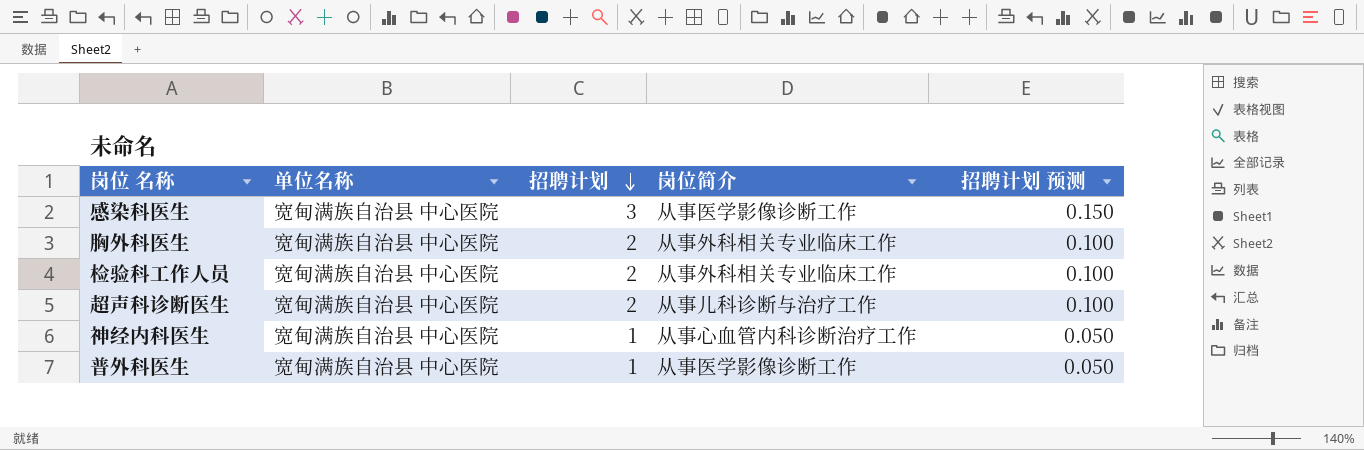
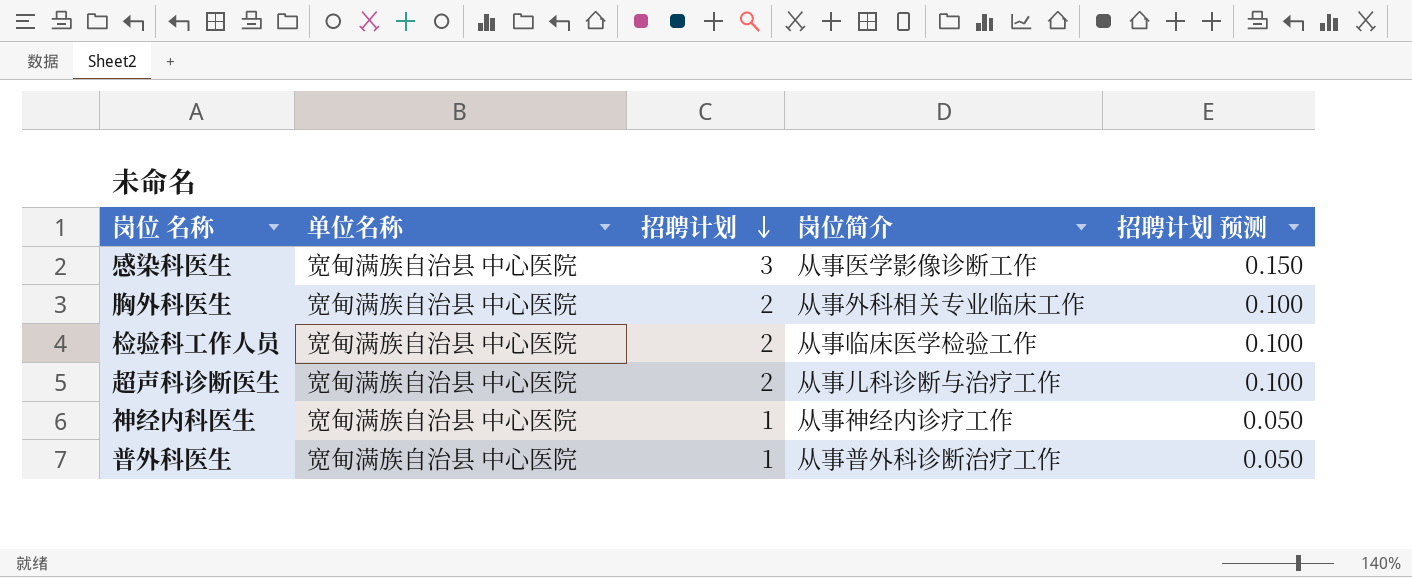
检验科工作人员 | 岗位简介: 从事外科相关专业临床工作 -> 从事临床医学检验工作
神经内科医生 | 岗位简介: 从事心血管内科诊断治疗工作 -> 从事神经内诊疗工作
普外科医生 | 岗位简介: 从事医学影像诊断工作 -> 从事普外科诊断治疗工作

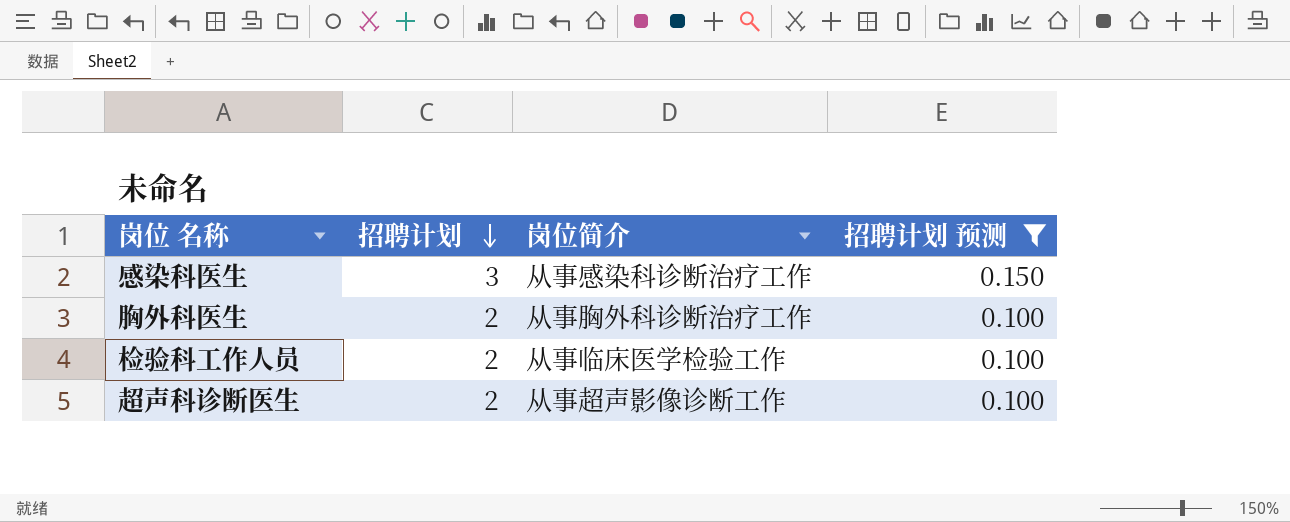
filter: none -> 招聘计划 预测 != 0.050
column 单位名称 | position: 2 -> none
感染科医生 | 岗位简介: 从事医学影像诊断工作 -> 从事感染科诊断治疗工作
胸外科医生 | 岗位简介: 从事外科相关专业临床工作 -> 从事胸外科诊断治疗工作
超声科诊断医生 | 岗位简介: 从事儿科诊断与治疗工作 -> 从事超声影像诊断工作

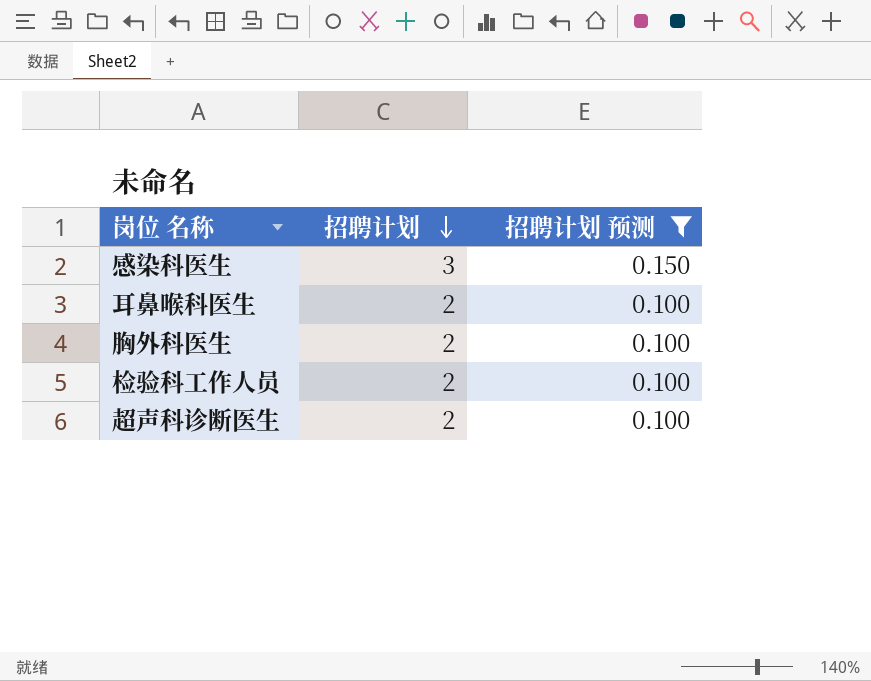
column 岗位简介 | position: 3 -> none
row 耳鼻喉科医生: none -> 2 | 0.100

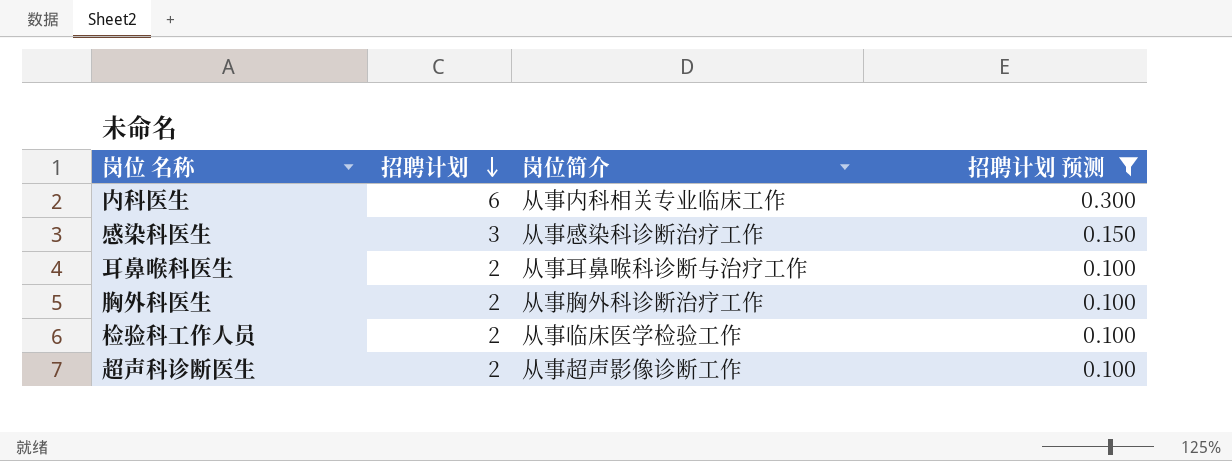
column 岗位简介 | position: none -> 3
row 内科医生: none -> 6 | 从事内科相关专业临床工作 | 0.300

